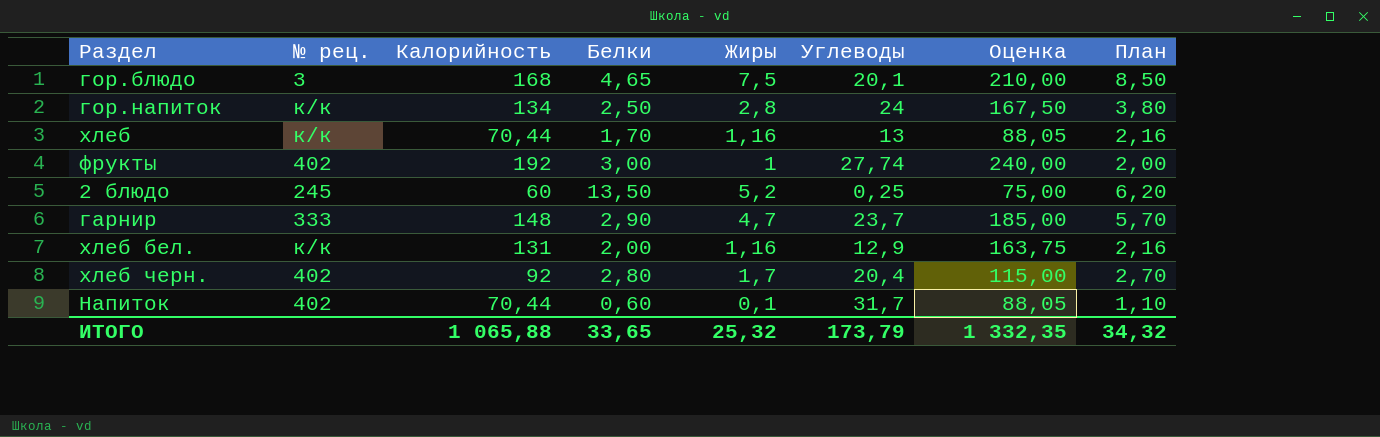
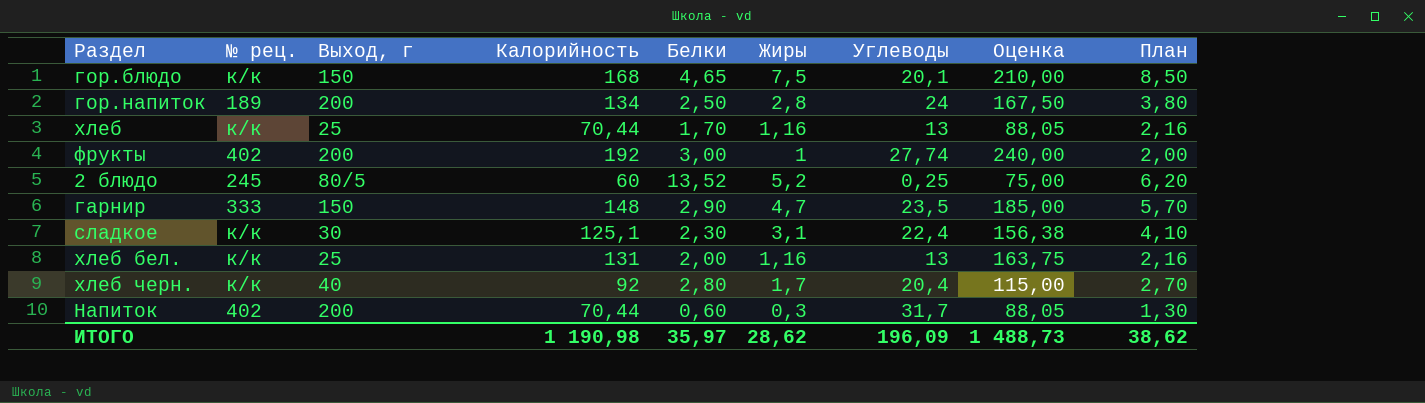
column Выход, г | position: none -> 3
гор.блюдо | № рец.: 3 -> к/к
гор.напиток | № рец.: к/к -> 189
2 блюдо | Белки: 13,50 -> 13,52
гарнир | Углеводы: 23,7 -> 23,5
row сладкое: none -> к/к | 30 | 125,1 | 2,30 | 3,1 | 22,4 | 156,38 | 4,10
хлеб бел. | Углеводы: 12,9 -> 13
хлеб черн. | № рец.: 402 -> к/к
Напиток | Жиры: 0,1 -> 0,3
Напиток | План: 1,10 -> 1,30
ИТОГО | Калорийность: 1 065,88 -> 1 190,98
ИТОГО | Белки: 33,65 -> 35,97
ИТОГО | Жиры: 25,32 -> 28,62
ИТОГО | Углеводы: 173,79 -> 196,09
ИТОГО | Оценка: 1 332,35 -> 1 488,73
ИТОГО | План: 34,32 -> 38,62

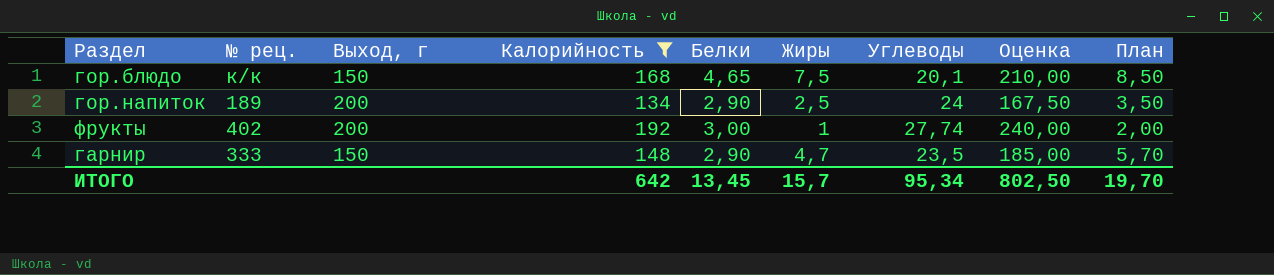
filter: none -> Калорийность >= 134
гор.напиток | Белки: 2,50 -> 2,90
гор.напиток | Жиры: 2,8 -> 2,5
гор.напиток | План: 3,80 -> 3,50
ИТОГО | Калорийность: 1 190,98 -> 642
ИТОГО | Белки: 35,97 -> 13,45
ИТОГО | Жиры: 28,62 -> 15,7
ИТОГО | Углеводы: 196,09 -> 95,34
ИТОГО | Оценка: 1 488,73 -> 802,50
ИТОГО | План: 38,62 -> 19,70

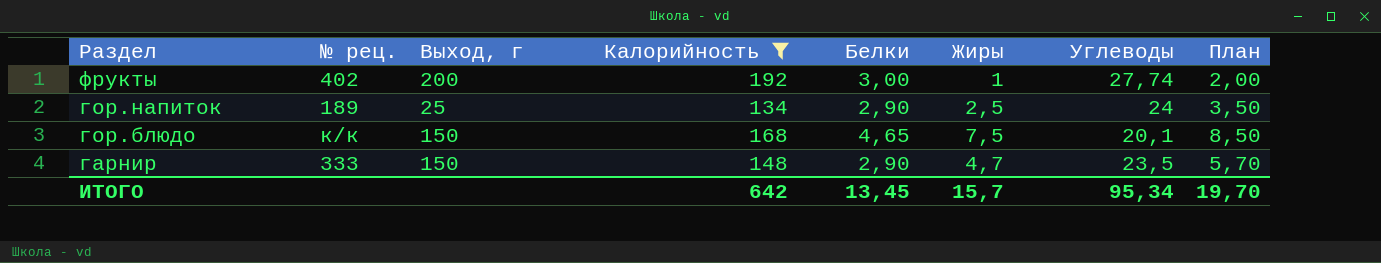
row order: none -> Раздел descending
column Оценка | formula: [Калорийность] * 1,25 -> none
гор.напиток | Выход, г: 200 -> 25

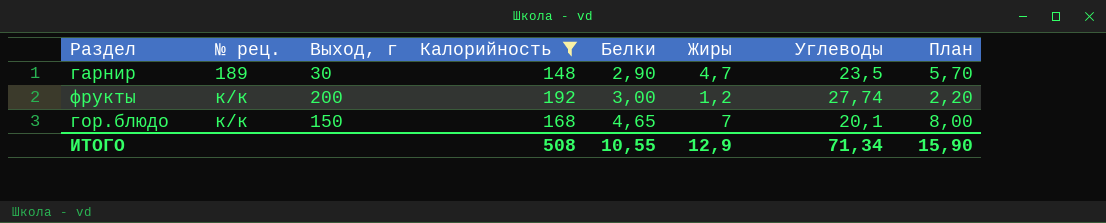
row order: Раздел descending -> № рец. ascending
row гор.напиток: 189 | 25 | 134 | 2,90 | 2,5 | 24 | 3,50 -> none
гарнир | № рец.: 333 -> 189
гарнир | Выход, г: 150 -> 30
фрукты | № рец.: 402 -> к/к
фрукты | Жиры: 1 -> 1,2
фрукты | План: 2,00 -> 2,20
гор.блюдо | Жиры: 7,5 -> 7
гор.блюдо | План: 8,50 -> 8,00
ИТОГО | Калорийность: 642 -> 508
ИТОГО | Белки: 13,45 -> 10,55
ИТОГО | Жиры: 15,7 -> 12,9
ИТОГО | Углеводы: 95,34 -> 71,34
ИТОГО | План: 19,70 -> 15,90

